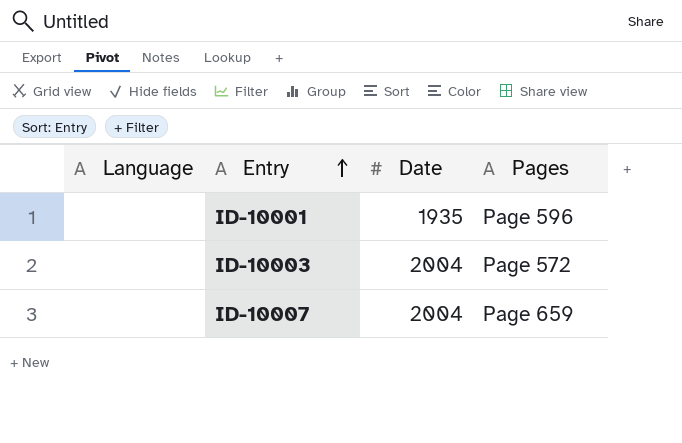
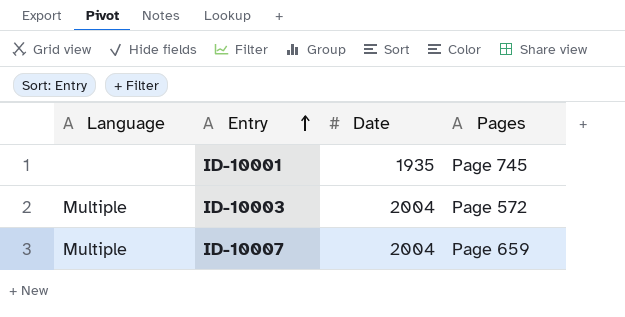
ID-10001 | Pages: Page 596 -> Page 745
ID-10003 | Language: none -> Multiple
ID-10007 | Language: none -> Multiple

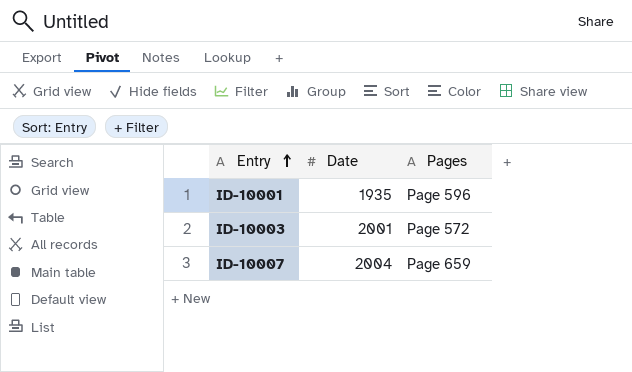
column Language | position: 1 -> none
ID-10001 | Pages: Page 745 -> Page 596
ID-10003 | Date: 2004 -> 2001

